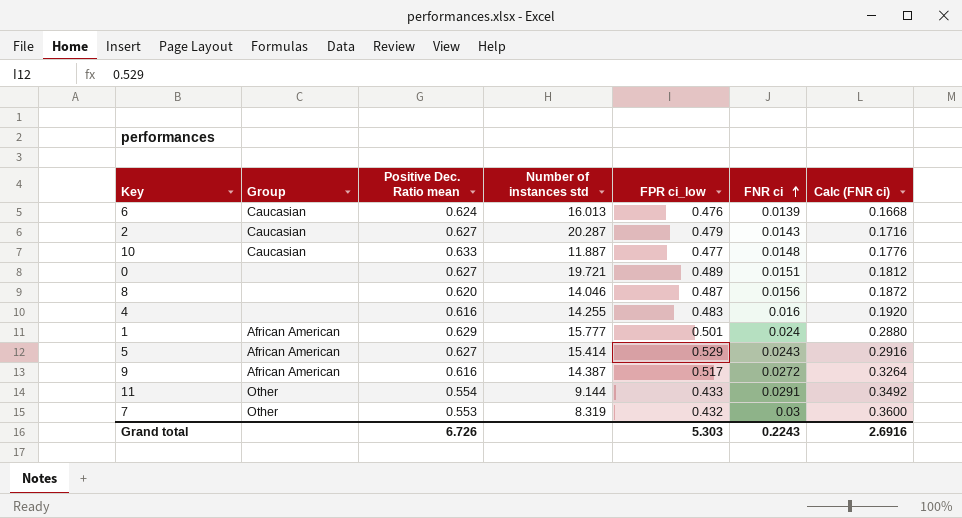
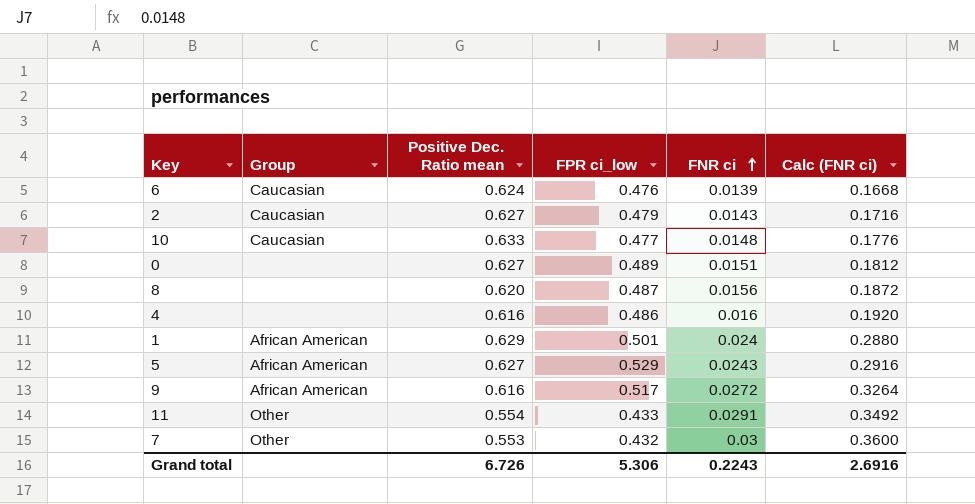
column Number of instances std | position: 4 -> none
4 | FPR ci_low: 0.483 -> 0.486
Grand total | FPR ci_low: 5.303 -> 5.306

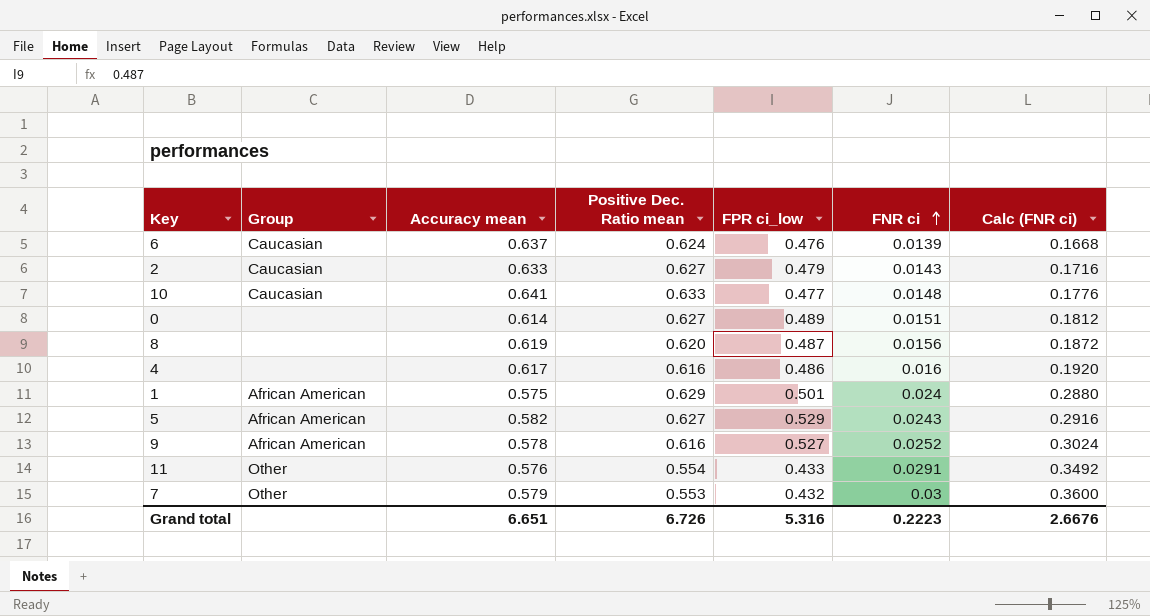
column Accuracy mean | position: none -> 3
9 | FPR ci_low: 0.517 -> 0.527
9 | FNR ci: 0.0272 -> 0.0252
9 | Calc (FNR ci): 0.3264 -> 0.3024
Grand total | FPR ci_low: 5.306 -> 5.316
Grand total | FNR ci: 0.2243 -> 0.2223
Grand total | Calc (FNR ci): 2.6916 -> 2.6676

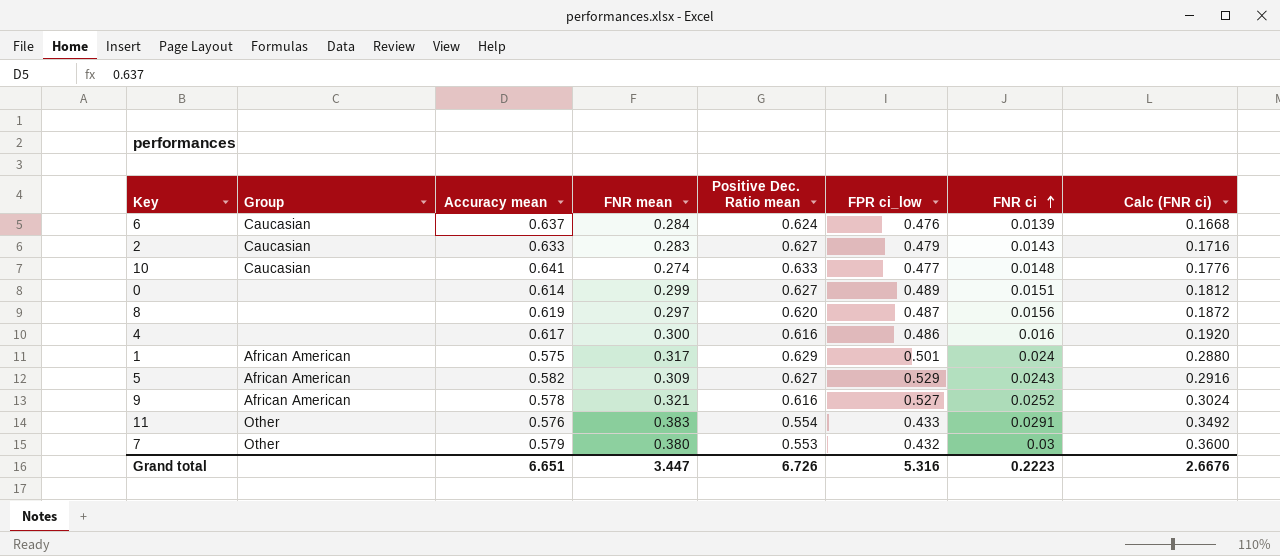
column FNR mean | position: none -> 4

